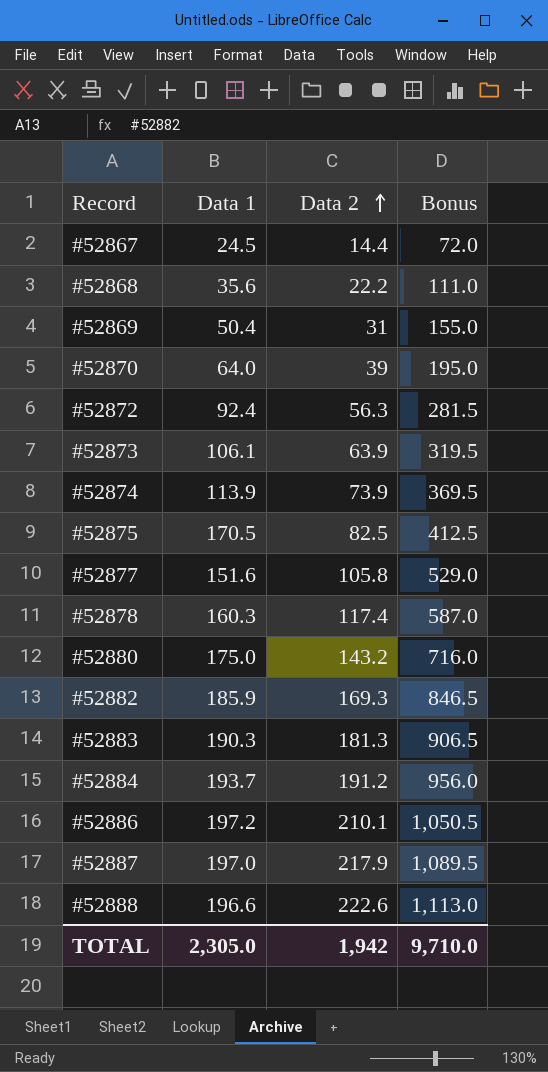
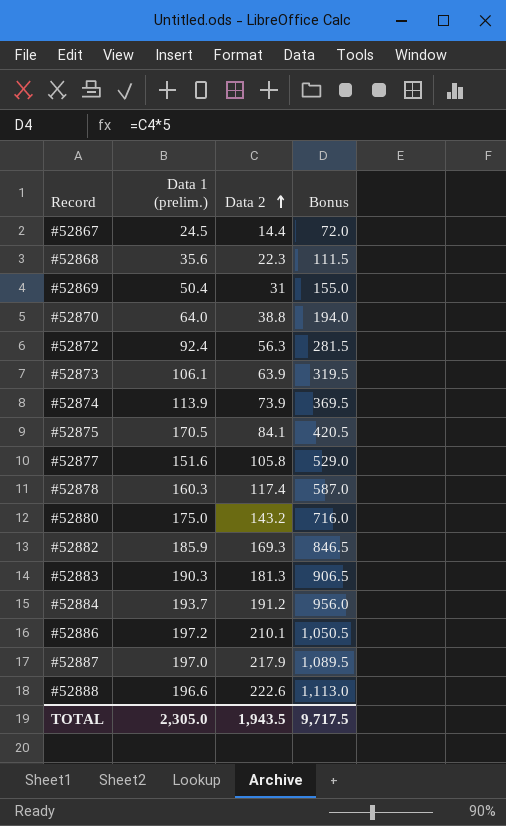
column name: Data 1 -> Data 1 (prelim.)
#52868 | Data 2: 22.2 -> 22.3
#52868 | Bonus: 111.0 -> 111.5
#52870 | Data 2: 39 -> 38.8
#52870 | Bonus: 195.0 -> 194.0
#52875 | Data 2: 82.5 -> 84.1
#52875 | Bonus: 412.5 -> 420.5
TOTAL | Data 2: 1,942 -> 1,943.5
TOTAL | Bonus: 9,710.0 -> 9,717.5

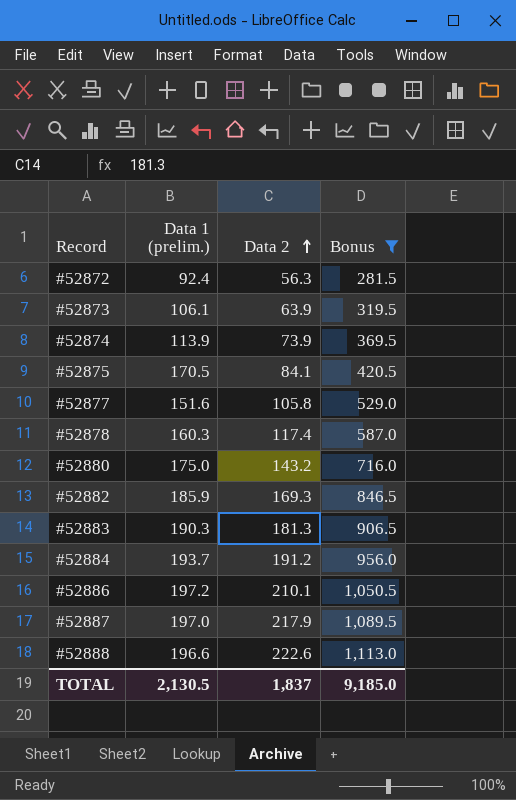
filter: none -> Bonus >= 281.5
TOTAL | Data 1 (prelim.): 2,305.0 -> 2,130.5
TOTAL | Data 2: 1,943.5 -> 1,837
TOTAL | Bonus: 9,717.5 -> 9,185.0

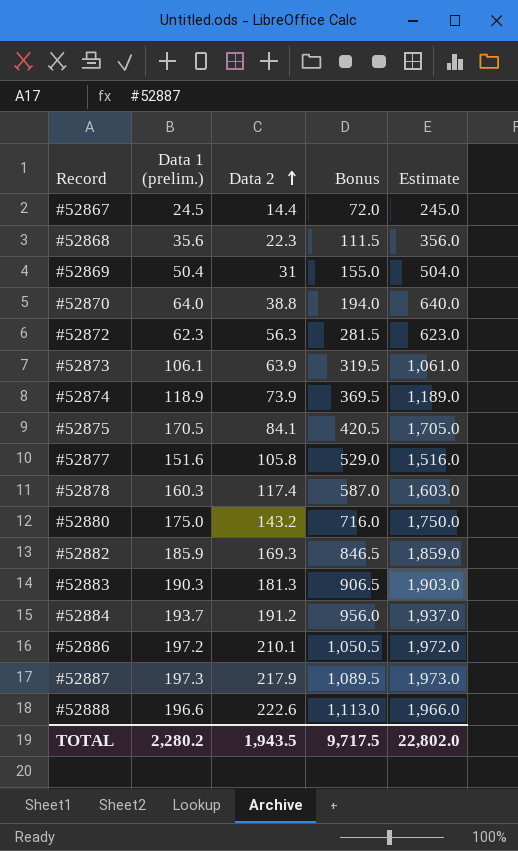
filter: Bonus >= 281.5 -> none
column Estimate | formula: none -> [Data 1 (prelim.)] * 10
#52872 | Data 1 (prelim.): 92.4 -> 62.3
#52874 | Data 1 (prelim.): 113.9 -> 118.9
#52887 | Data 1 (prelim.): 197.0 -> 197.3
TOTAL | Data 1 (prelim.): 2,130.5 -> 2,280.2
TOTAL | Data 2: 1,837 -> 1,943.5
TOTAL | Bonus: 9,185.0 -> 9,717.5

